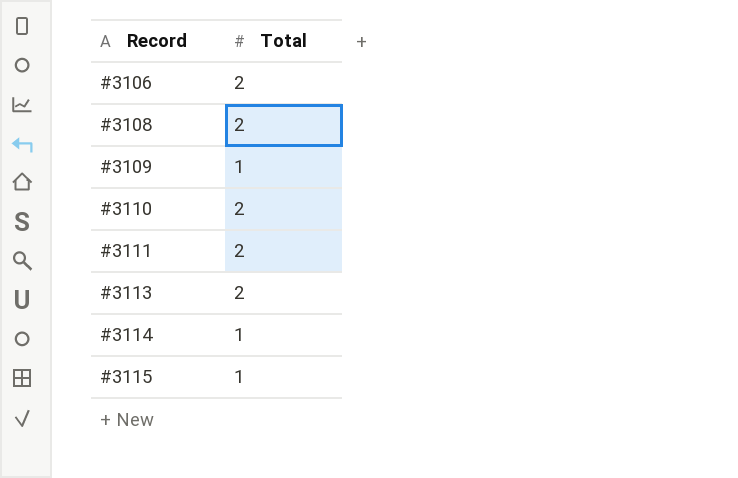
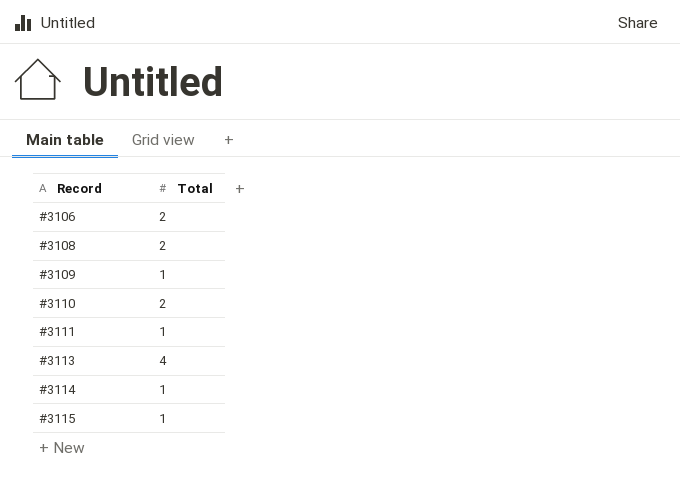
#3111 | Total: 2 -> 1
#3113 | Total: 2 -> 4

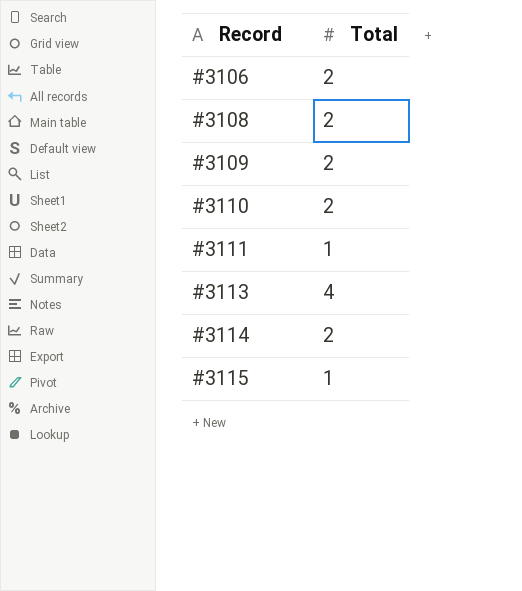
#3109 | Total: 1 -> 2
#3114 | Total: 1 -> 2

